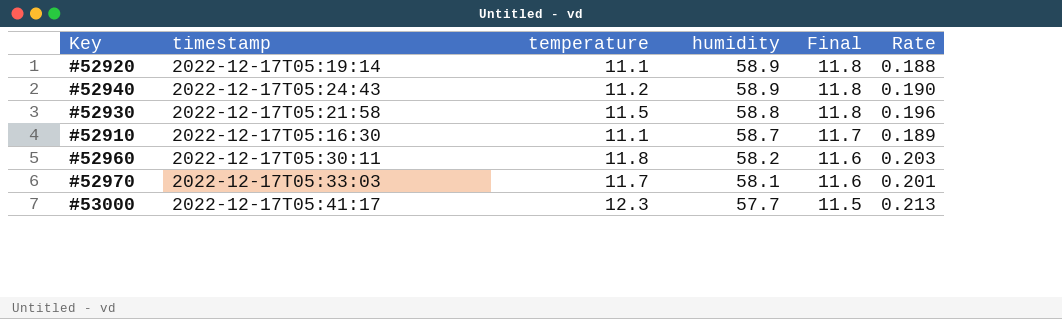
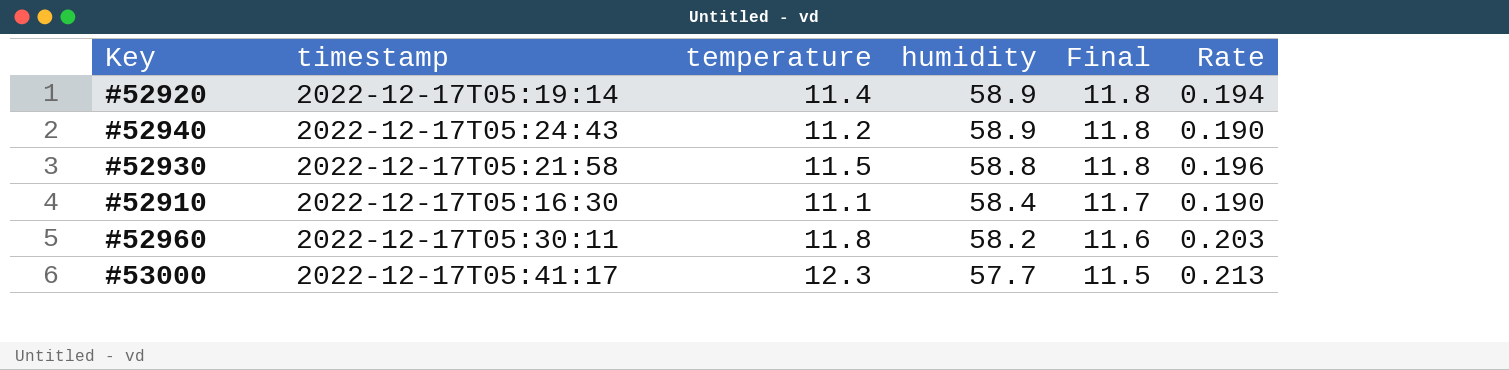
row #52970: 2022-12-17T05:33:03 | 11.7 | 58.1 | 11.6 | 0.201 -> none
#52920 | temperature: 11.1 -> 11.4
#52920 | Rate: 0.188 -> 0.194
#52910 | humidity: 58.7 -> 58.4
#52910 | Rate: 0.189 -> 0.190

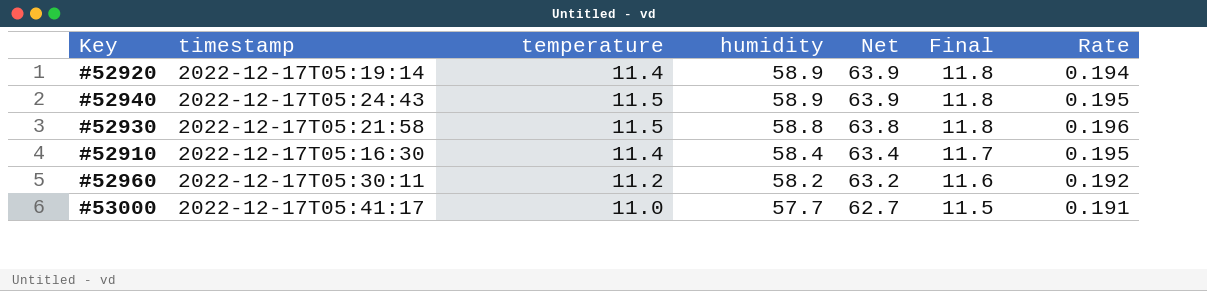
column Net | formula: none -> [humidity] + 5
#52940 | temperature: 11.2 -> 11.5
#52940 | Rate: 0.190 -> 0.195
#52910 | temperature: 11.1 -> 11.4
#52910 | Rate: 0.190 -> 0.195
#52960 | temperature: 11.8 -> 11.2
#52960 | Rate: 0.203 -> 0.192
#53000 | temperature: 12.3 -> 11.0
#53000 | Rate: 0.213 -> 0.191

